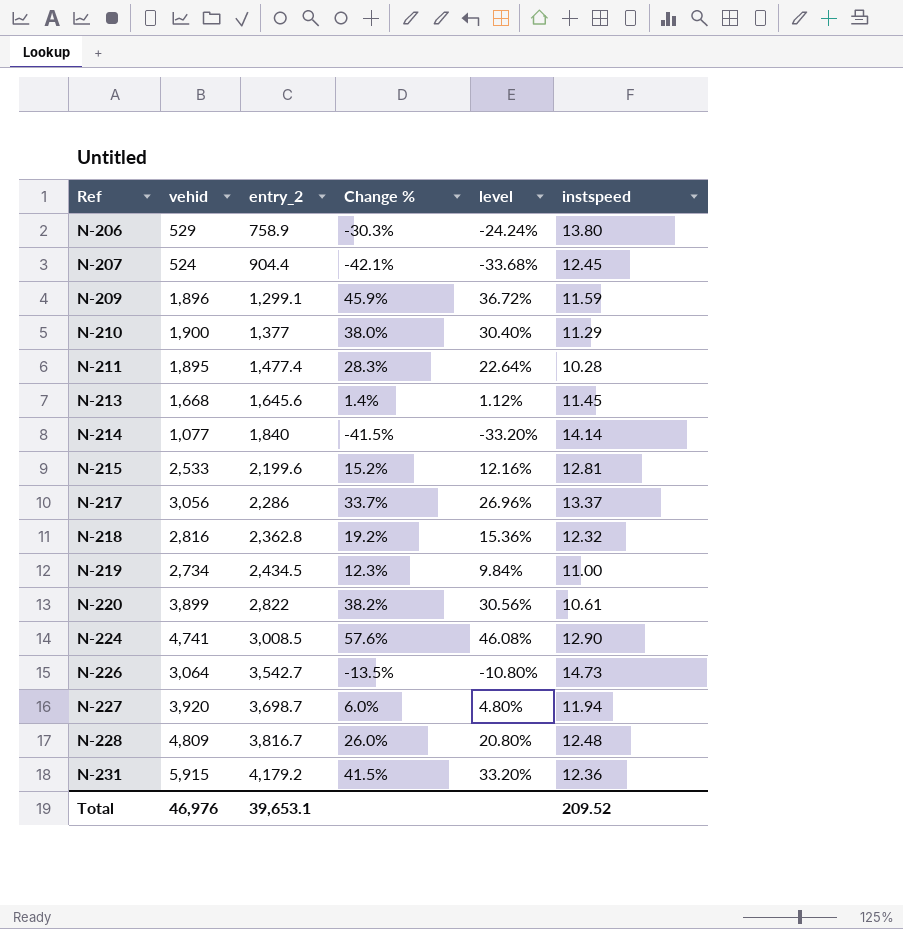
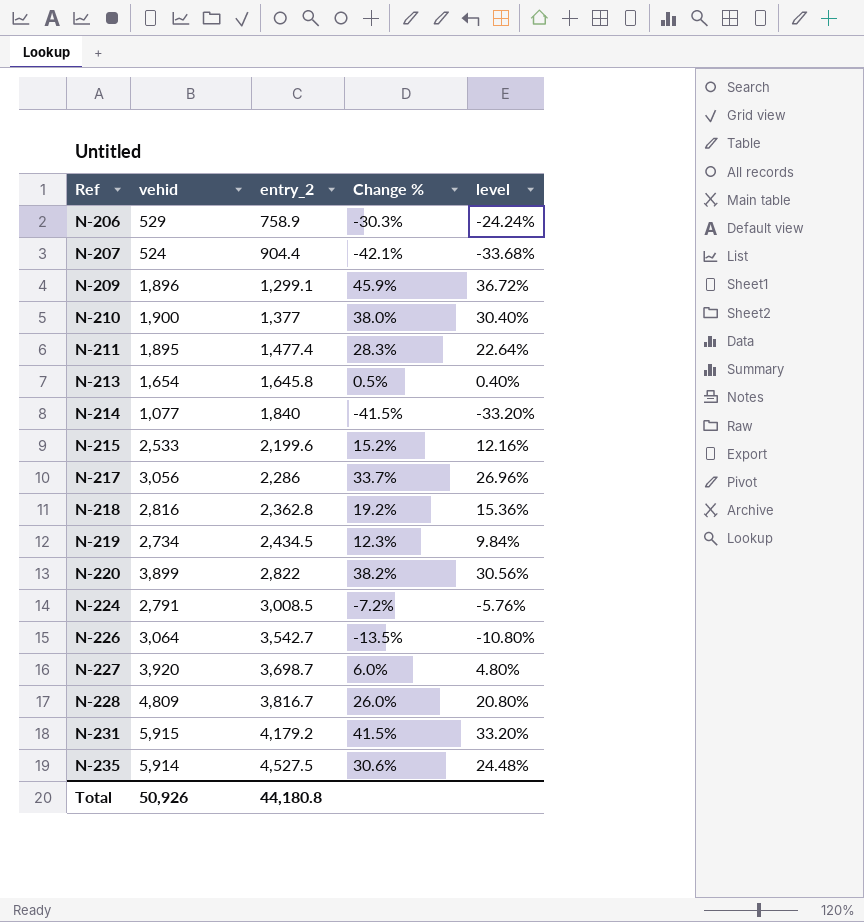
column instspeed | position: 6 -> none
N-213 | vehid: 1,668 -> 1,654
N-213 | entry_2: 1,645.6 -> 1,645.8
N-213 | Change %: 1.4% -> 0.5%
N-213 | level: 1.12% -> 0.40%
N-224 | vehid: 4,741 -> 2,791
N-224 | Change %: 57.6% -> -7.2%
N-224 | level: 46.08% -> -5.76%
row N-235: none -> 5,914 | 4,527.5 | 30.6% | 24.48%
Total | vehid: 46,976 -> 50,926
Total | entry_2: 39,653.1 -> 44,180.8

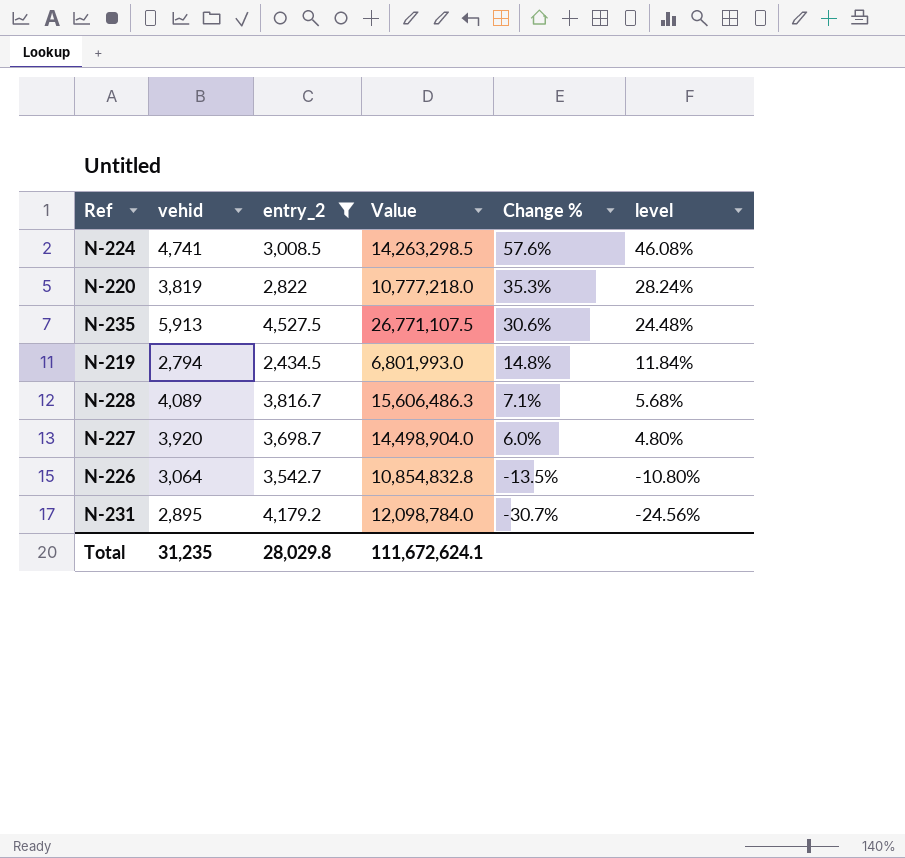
filter: none -> entry_2 >= 2,434.5
row order: Ref ascending -> Change % descending
column Value | formula: none -> [vehid] * [entry_2]
N-224 | vehid: 2,791 -> 4,741
N-224 | Change %: -7.2% -> 57.6%
N-224 | level: -5.76% -> 46.08%
N-220 | vehid: 3,899 -> 3,819
N-220 | Change %: 38.2% -> 35.3%
N-220 | level: 30.56% -> 28.24%
N-235 | vehid: 5,914 -> 5,913
N-219 | vehid: 2,734 -> 2,794
N-219 | Change %: 12.3% -> 14.8%
N-219 | level: 9.84% -> 11.84%
N-228 | vehid: 4,809 -> 4,089
N-228 | Change %: 26.0% -> 7.1%
N-228 | level: 20.80% -> 5.68%
N-231 | vehid: 5,915 -> 2,895
N-231 | Change %: 41.5% -> -30.7%
N-231 | level: 33.20% -> -24.56%
Total | vehid: 50,926 -> 31,235
Total | entry_2: 44,180.8 -> 28,029.8

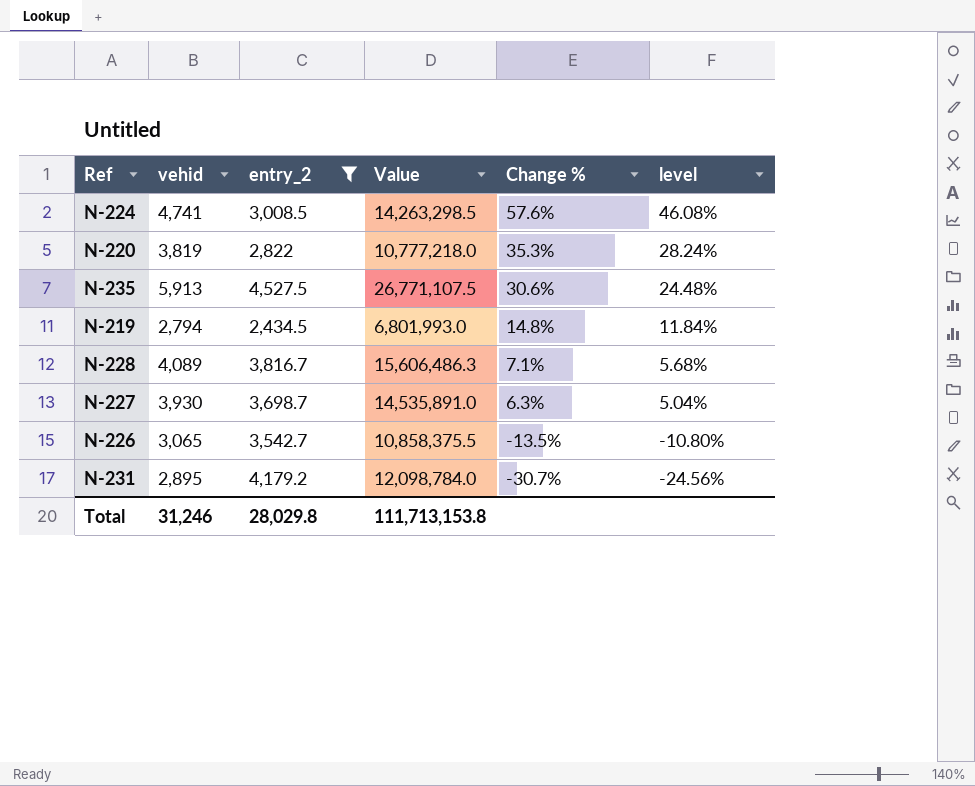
N-227 | vehid: 3,920 -> 3,930
N-227 | Value: 14,498,904.0 -> 14,535,891.0
N-227 | Change %: 6.0% -> 6.3%
N-227 | level: 4.80% -> 5.04%
N-226 | vehid: 3,064 -> 3,065
N-226 | Value: 10,854,832.8 -> 10,858,375.5
Total | vehid: 31,235 -> 31,246
Total | Value: 111,672,624.1 -> 111,713,153.8

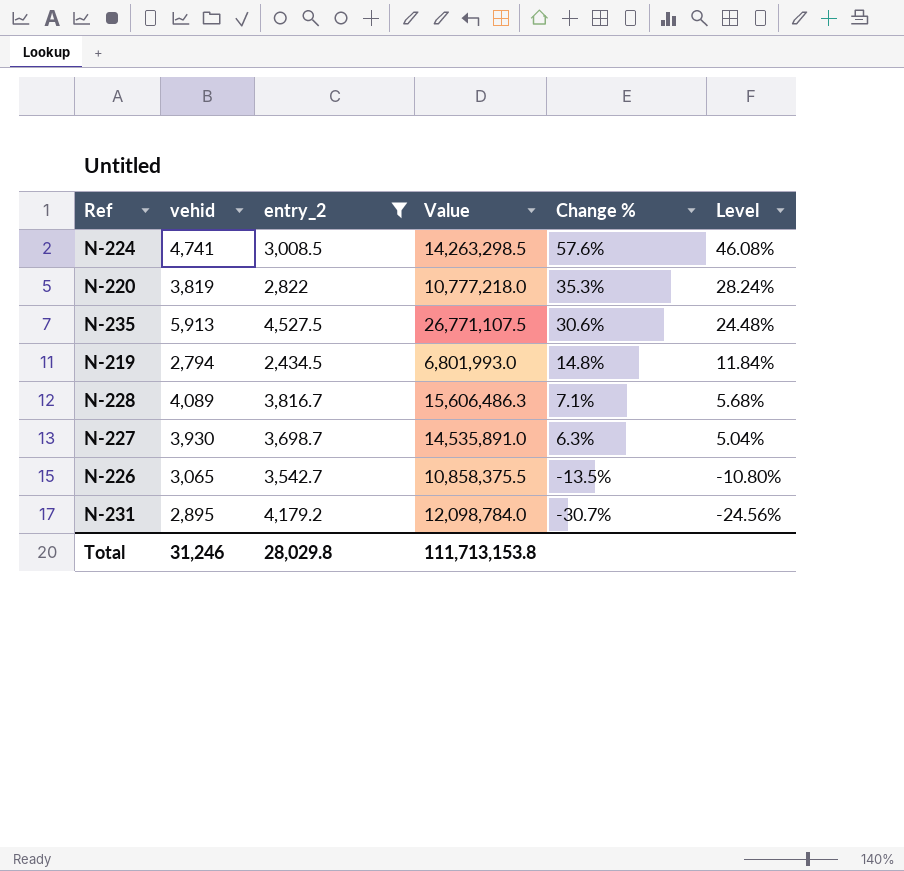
column name: level -> Level

